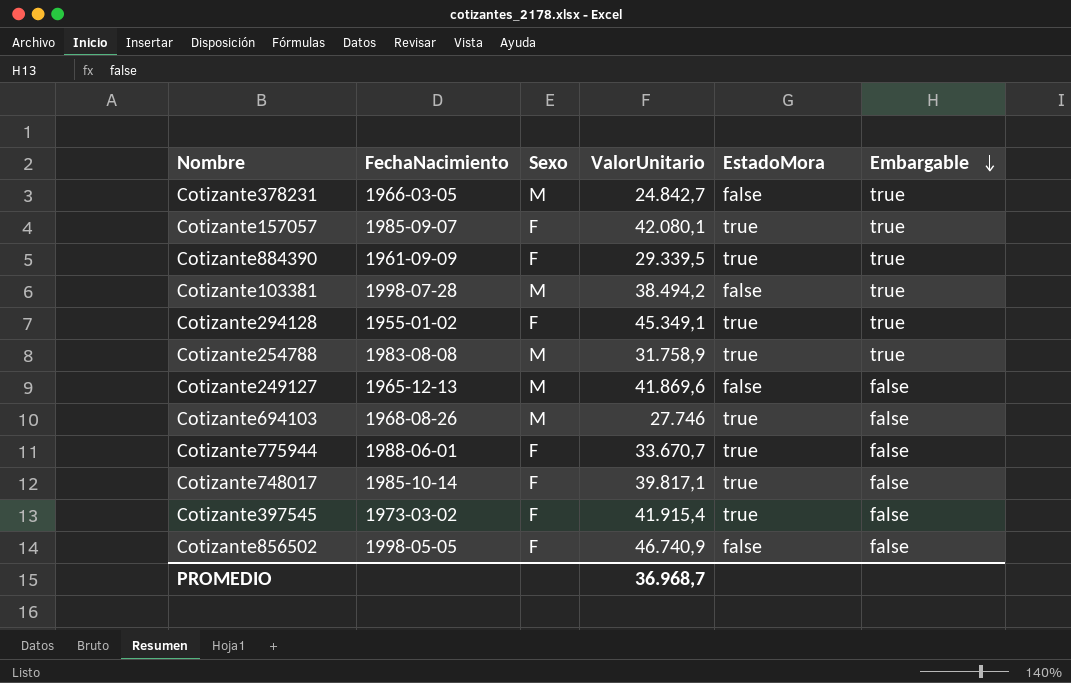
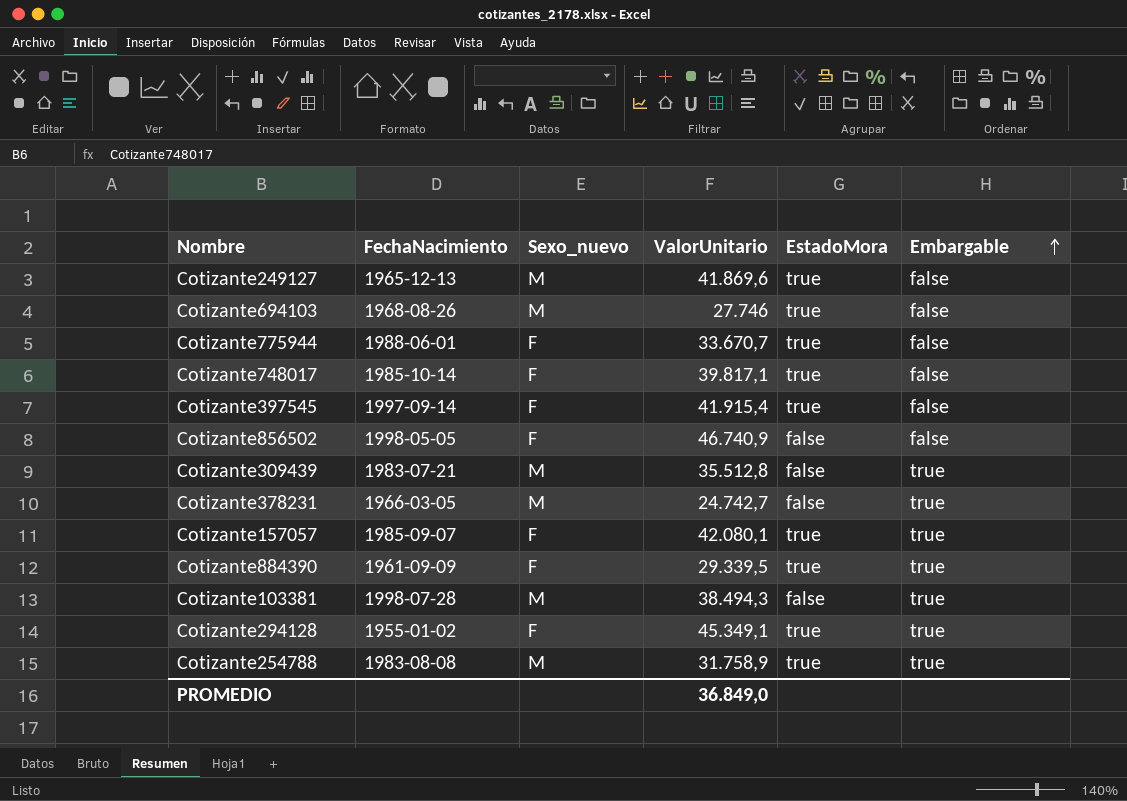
row order: Embargable descending -> Embargable ascending
column name: Sexo -> Sexo_nuevo
Cotizante249127 | EstadoMora: false -> true
Cotizante397545 | FechaNacimiento: 1973-03-02 -> 1997-09-14
row Cotizante309439: none -> 1983-07-21 | M | 35.512,8 | false | true
Cotizante378231 | ValorUnitario: 24.842,7 -> 24.742,7
Cotizante103381 | ValorUnitario: 38.494,2 -> 38.494,3
PROMEDIO | ValorUnitario: 36.968,7 -> 36.849,0

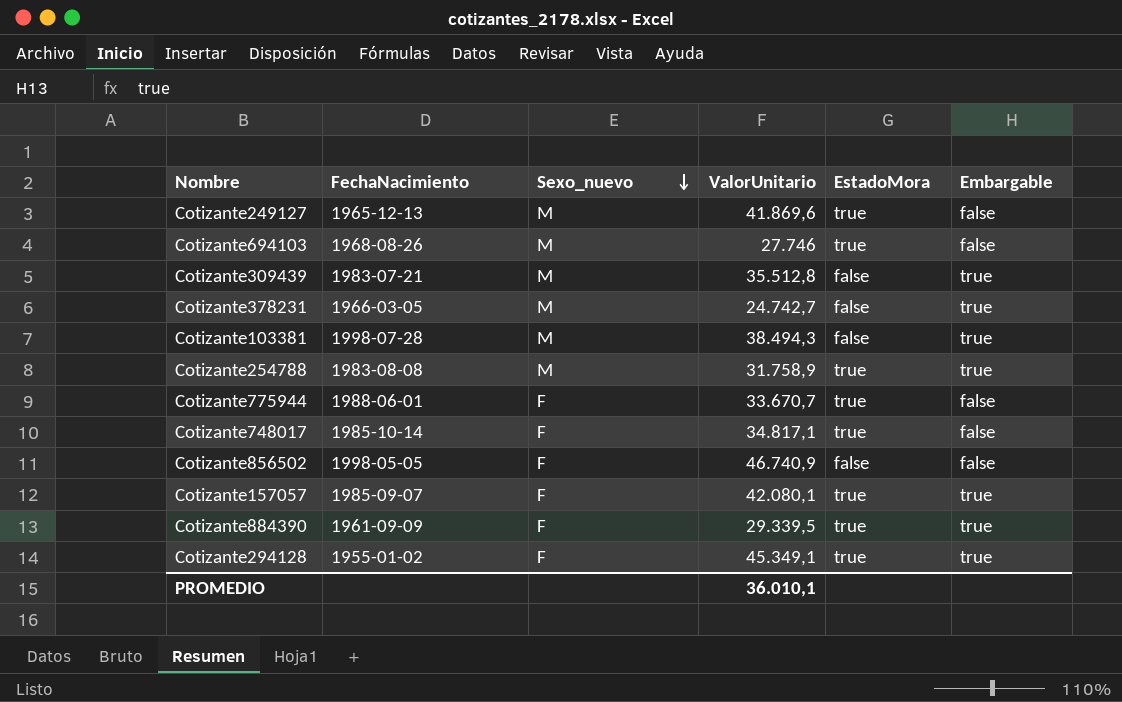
row order: Embargable ascending -> Sexo_nuevo descending
row Cotizante397545: 1997-09-14 | F | 41.915,4 | true | false -> none
Cotizante748017 | ValorUnitario: 39.817,1 -> 34.817,1
PROMEDIO | ValorUnitario: 36.849,0 -> 36.010,1

